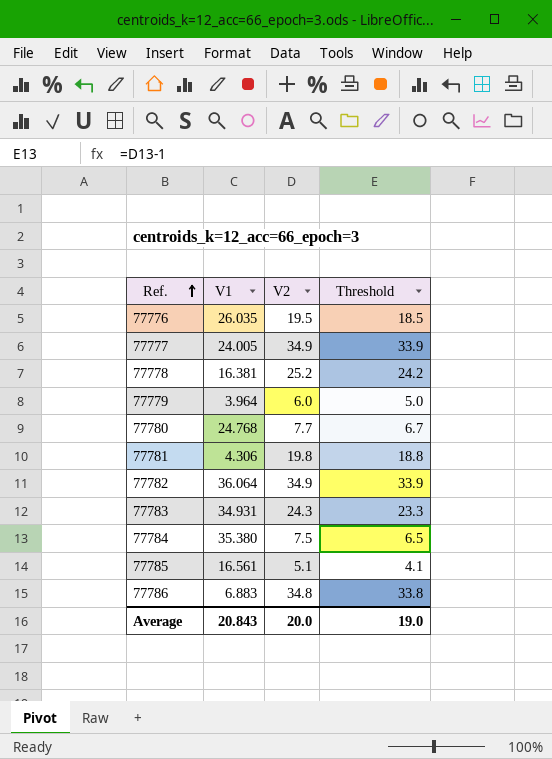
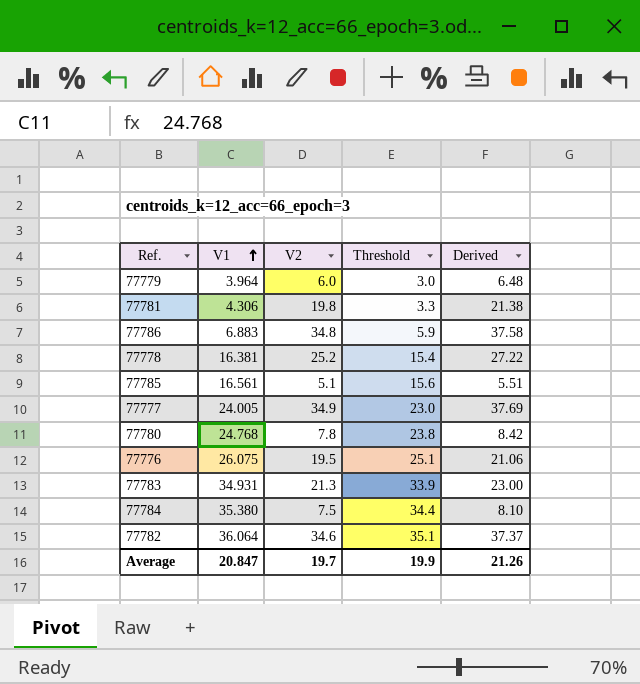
row order: Ref. ascending -> V1 ascending
column Threshold | formula: [V2] - 1 -> [V1] - 1
column Derived | formula: none -> [V2] * 1.08
77780 | V2: 7.7 -> 7.8
77776 | V1: 26.035 -> 26.075
77783 | V2: 24.3 -> 21.3
77782 | V2: 34.9 -> 34.6
Average | V1: 20.843 -> 20.847
Average | V2: 20.0 -> 19.7
Average | Threshold: 19.0 -> 19.9

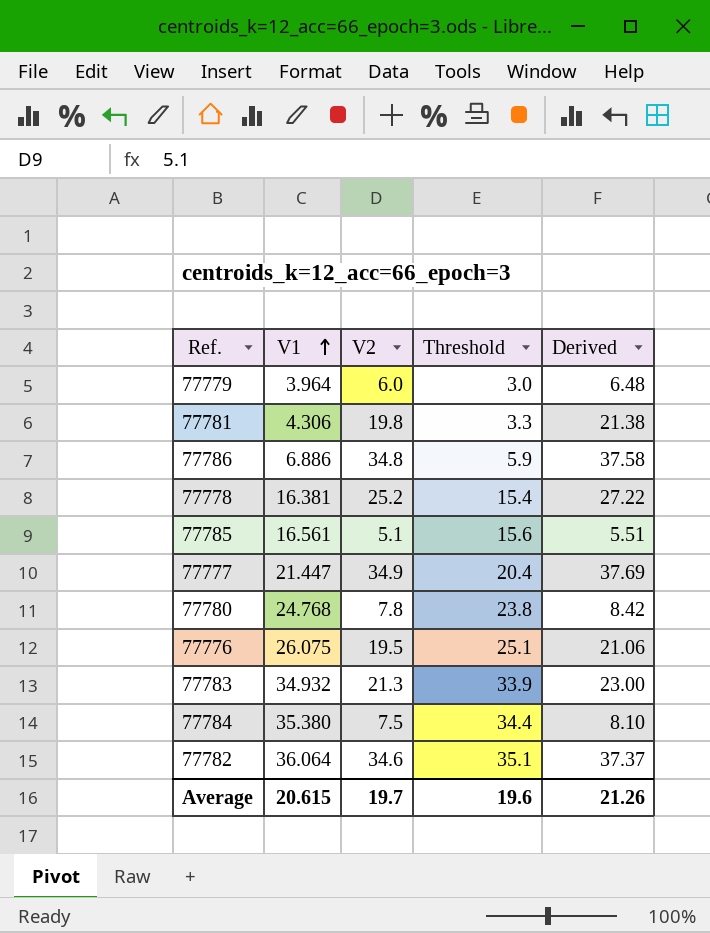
77786 | V1: 6.883 -> 6.886
77777 | V1: 24.005 -> 21.447
77777 | Threshold: 23.0 -> 20.4
77783 | V1: 34.931 -> 34.932
Average | V1: 20.847 -> 20.615
Average | Threshold: 19.9 -> 19.6

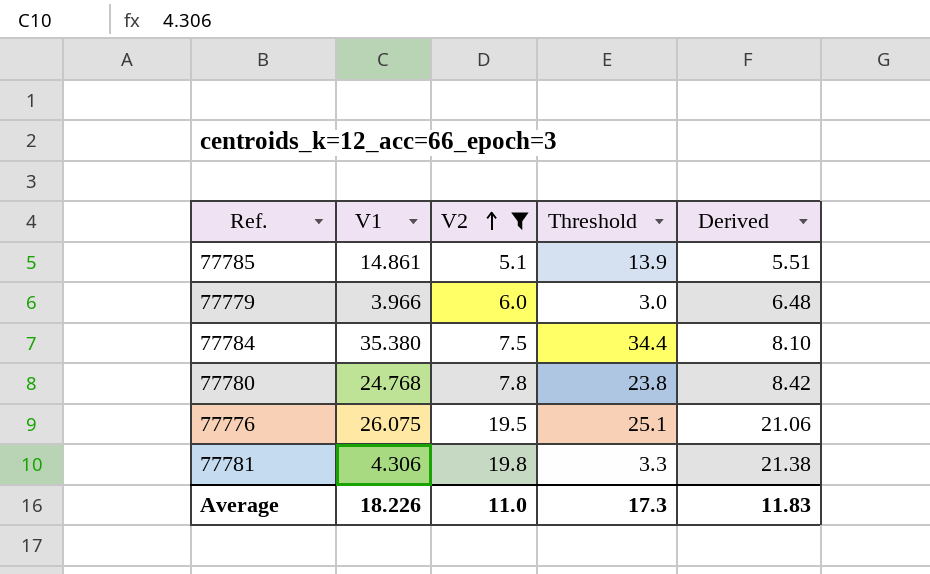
filter: none -> V2 <= 19.8
row order: V1 ascending -> V2 ascending
77785 | V1: 16.561 -> 14.861
77785 | Threshold: 15.6 -> 13.9
77779 | V1: 3.964 -> 3.966
Average | V1: 20.615 -> 18.226
Average | V2: 19.7 -> 11.0
Average | Threshold: 19.6 -> 17.3
Average | Derived: 21.26 -> 11.83

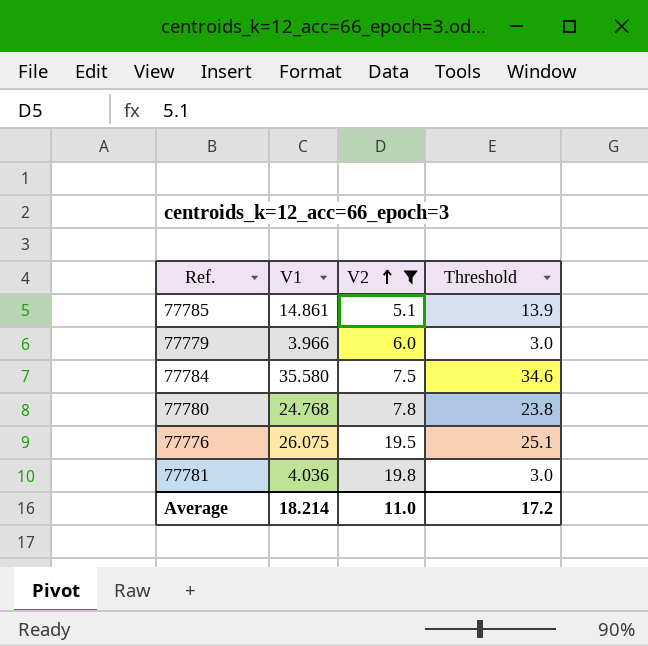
column Derived | formula: [V2] * 1.08 -> none
77784 | V1: 35.380 -> 35.580
77784 | Threshold: 34.4 -> 34.6
77781 | V1: 4.306 -> 4.036
77781 | Threshold: 3.3 -> 3.0
Average | V1: 18.226 -> 18.214
Average | Threshold: 17.3 -> 17.2

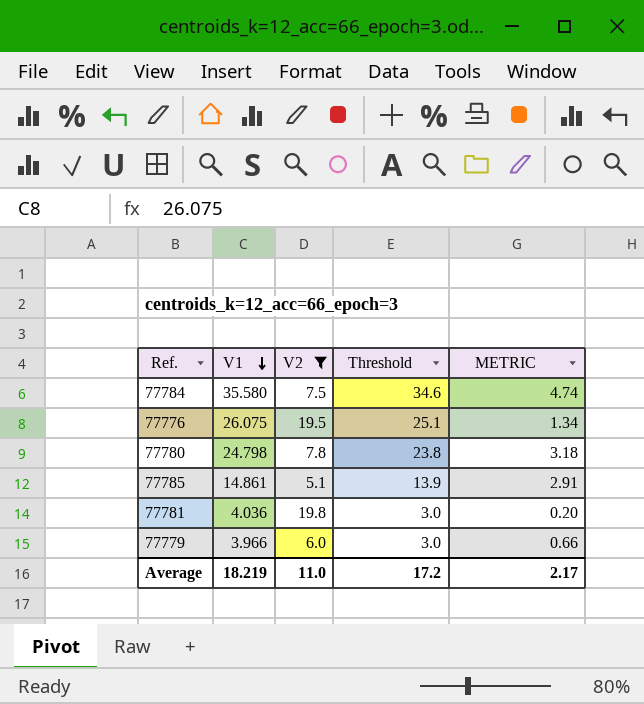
row order: V2 ascending -> V1 descending
column METRIC | formula: none -> [V1] / [V2]
77780 | V1: 24.768 -> 24.798
Average | V1: 18.214 -> 18.219

